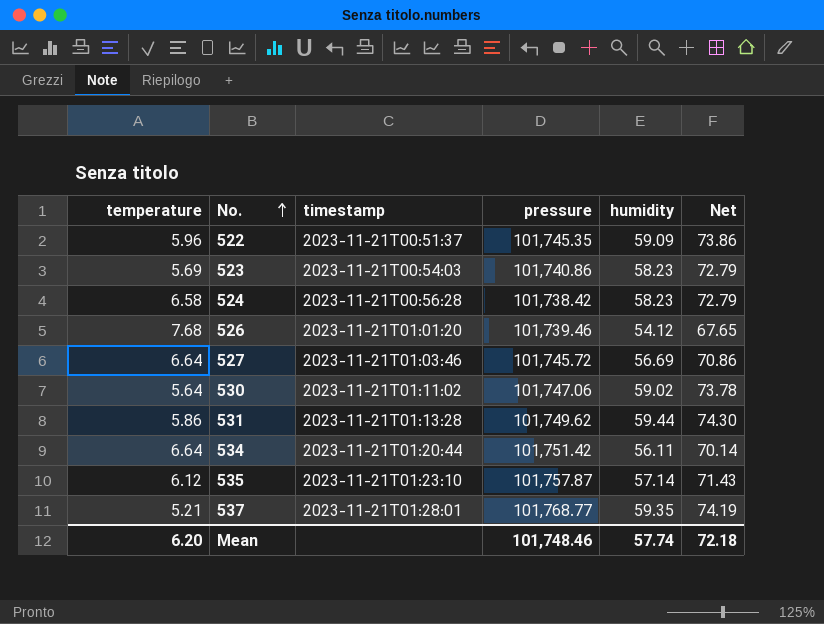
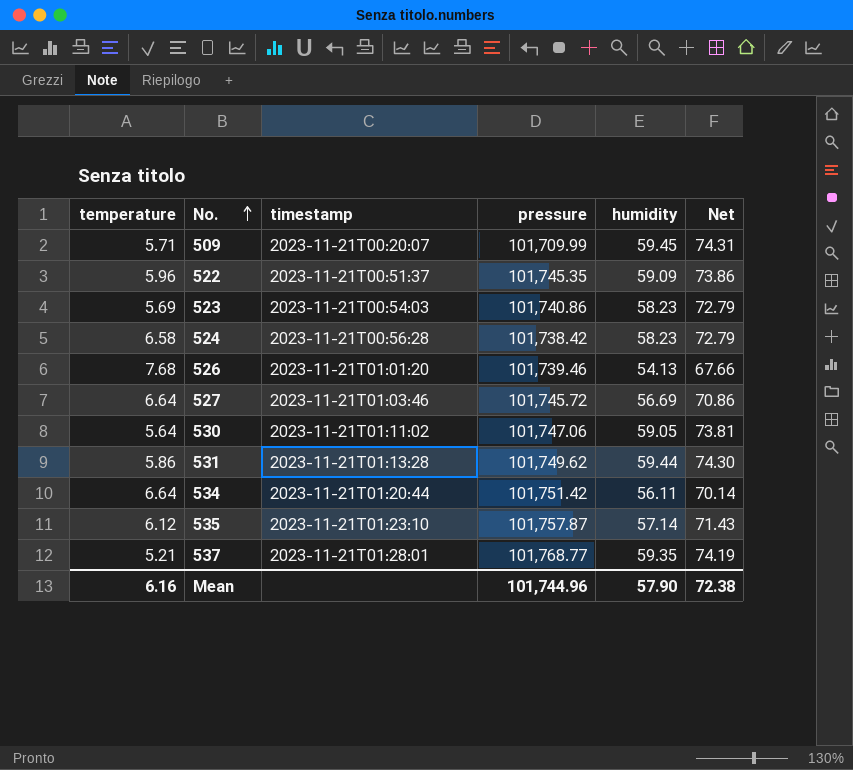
row 509: none -> 5.71 | 2023-11-21T00:20:07 | 101,709.99 | 59.45 | 74.31
526 | humidity: 54.12 -> 54.13
526 | Net: 67.65 -> 67.66
530 | humidity: 59.02 -> 59.05
530 | Net: 73.78 -> 73.81
Mean | temperature: 6.20 -> 6.16
Mean | pressure: 101,748.46 -> 101,744.96
Mean | humidity: 57.74 -> 57.90
Mean | Net: 72.18 -> 72.38

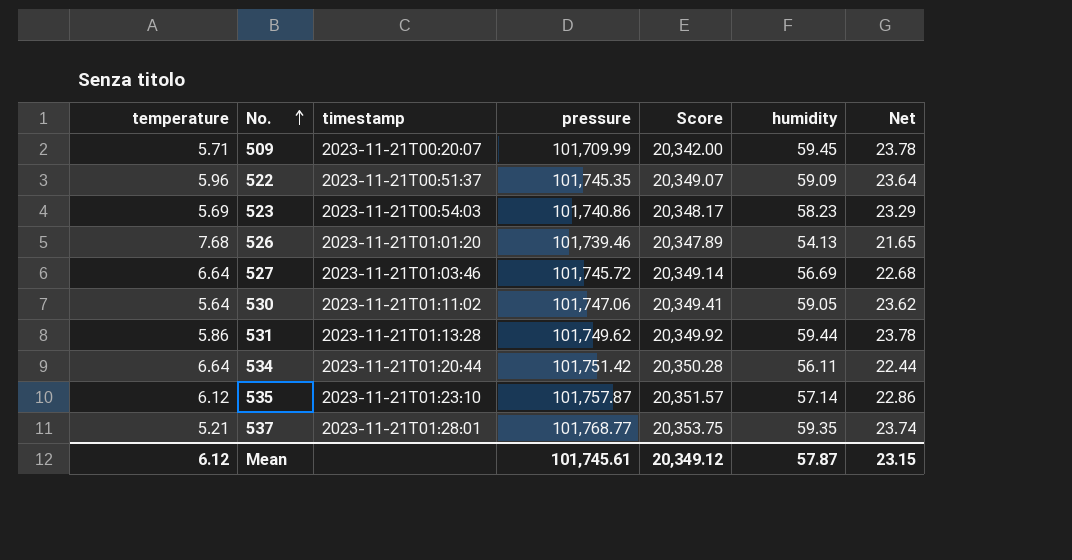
column Score | formula: none -> [pressure] * 0.2
column Net | formula: [humidity] * 1.25 -> [humidity] * 0.4
row 524: 6.58 | 2023-11-21T00:56:28 | 101,738.42 | 58.23 | 72.79 -> none
Mean | temperature: 6.16 -> 6.12
Mean | pressure: 101,744.96 -> 101,745.61
Mean | humidity: 57.90 -> 57.87
Mean | Net: 72.38 -> 23.15

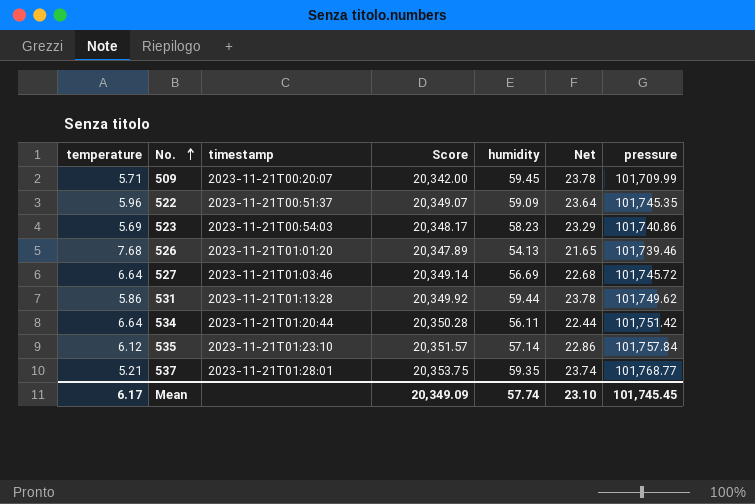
column pressure | position: 4 -> 7
row 530: 5.64 | 2023-11-21T01:11:02 | 101,747.06 | 20,349.41 | 59.05 | 23.62 -> none
535 | pressure: 101,757.87 -> 101,757.84
Mean | temperature: 6.12 -> 6.17
Mean | Score: 20,349.12 -> 20,349.09
Mean | humidity: 57.87 -> 57.74
Mean | Net: 23.15 -> 23.10
Mean | pressure: 101,745.61 -> 101,745.45

